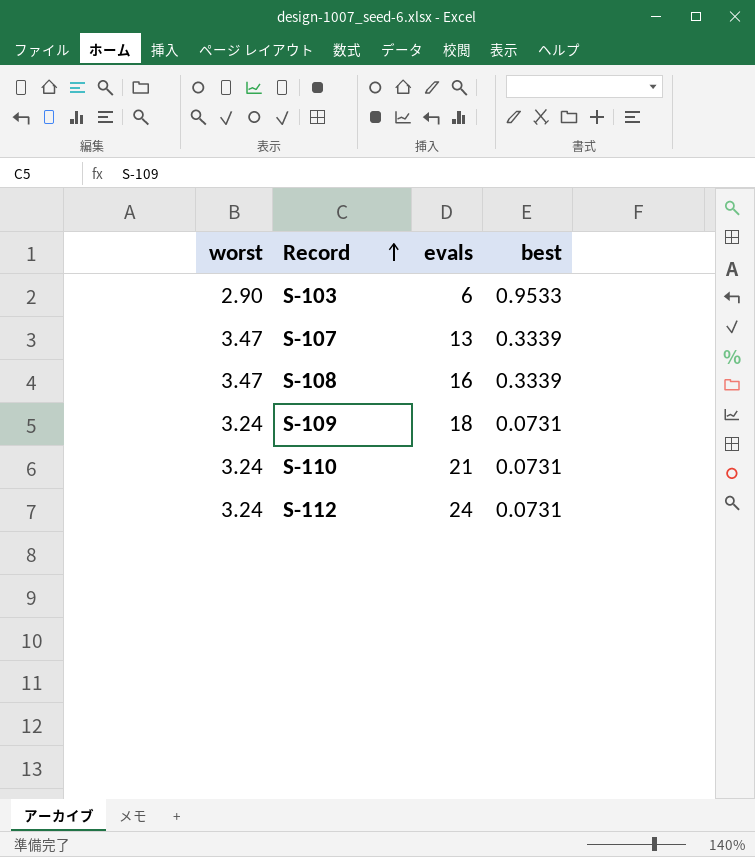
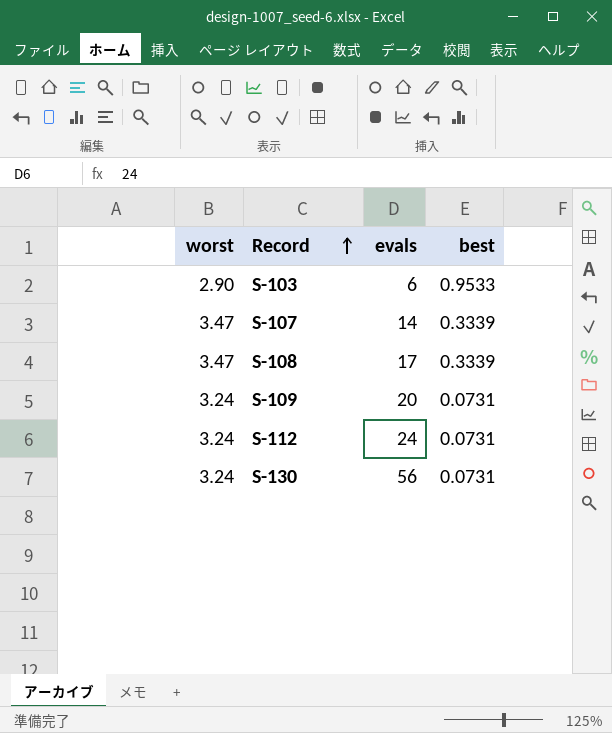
row S-110: 3.24 | 21 | 0.0731 -> none
S-107 | evals: 13 -> 14
S-108 | evals: 16 -> 17
S-109 | evals: 18 -> 20
row S-130: none -> 3.24 | 56 | 0.0731

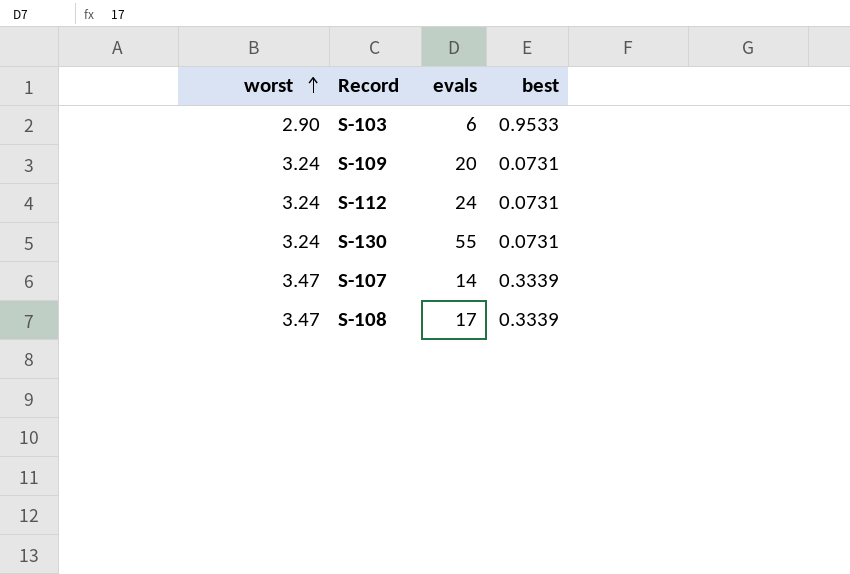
row order: Record ascending -> worst ascending
S-130 | evals: 56 -> 55

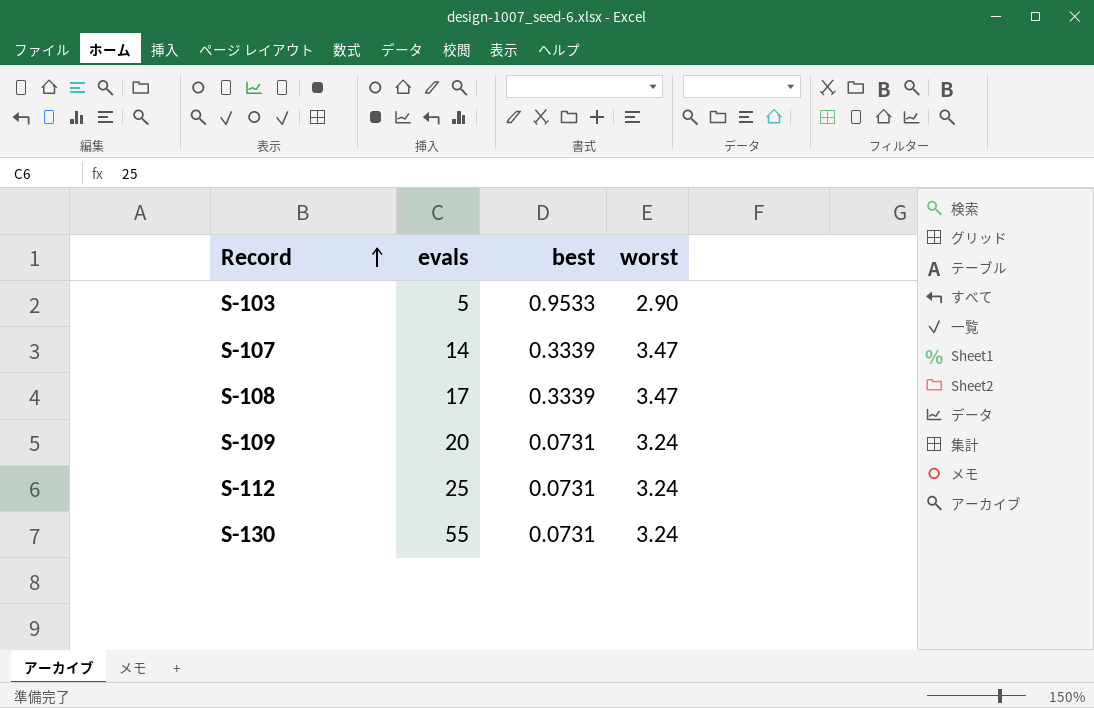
row order: worst ascending -> Record ascending
column worst | position: 1 -> 4
S-103 | evals: 6 -> 5
S-112 | evals: 24 -> 25

